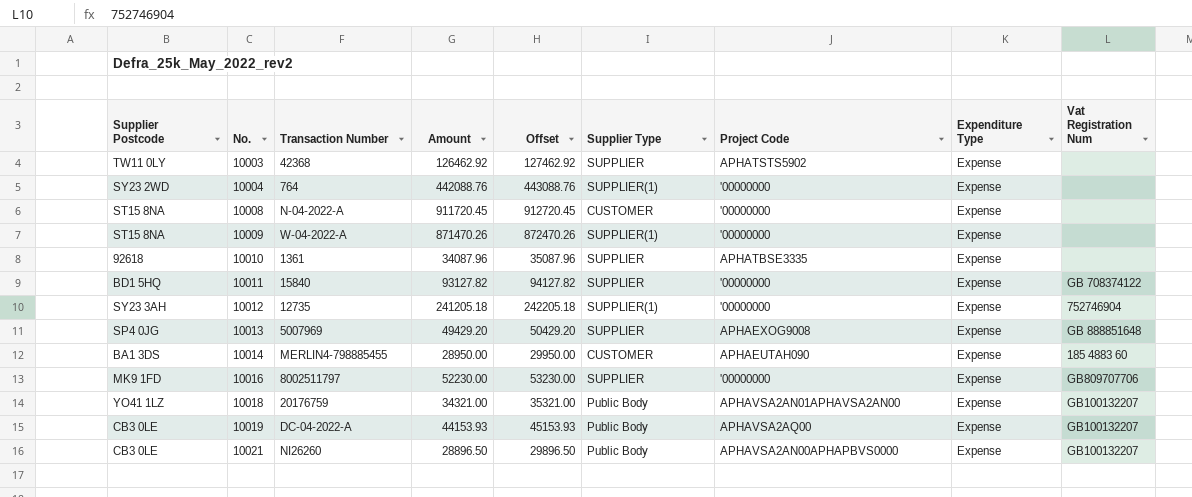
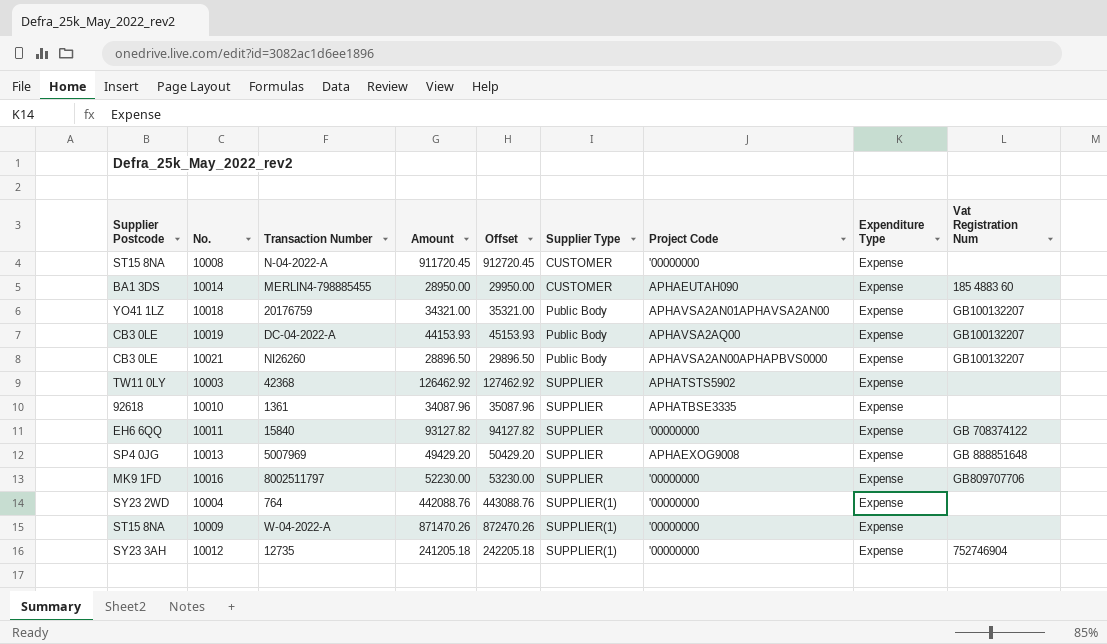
row order: No. ascending -> Supplier Type ascending
10011 | Supplier Postcode: BD1 5HQ -> EH6 6QQ

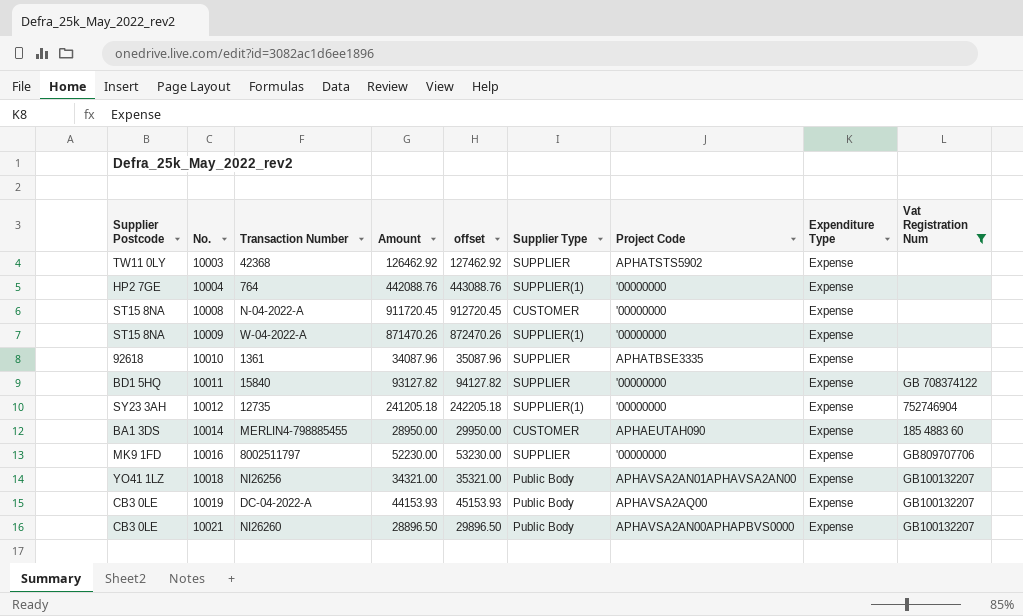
filter: none -> Vat Registration Num != GB 888851648
row order: Supplier Type ascending -> No. ascending
column name: Offset -> offset
10004 | Supplier Postcode: SY23 2WD -> HP2 7GE
10011 | Supplier Postcode: EH6 6QQ -> BD1 5HQ
10018 | Transaction Number: 20176759 -> NI26256

